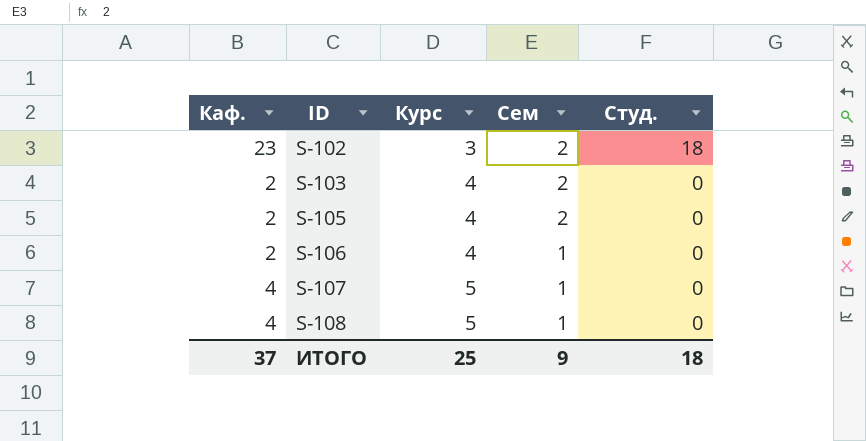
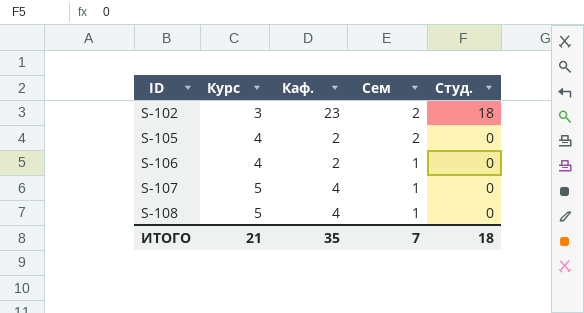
column Каф. | position: 1 -> 3
row S-103: 2 | 4 | 2 | 0 -> none
ИТОГО | Курс: 25 -> 21
ИТОГО | Каф.: 37 -> 35
ИТОГО | Сем: 9 -> 7

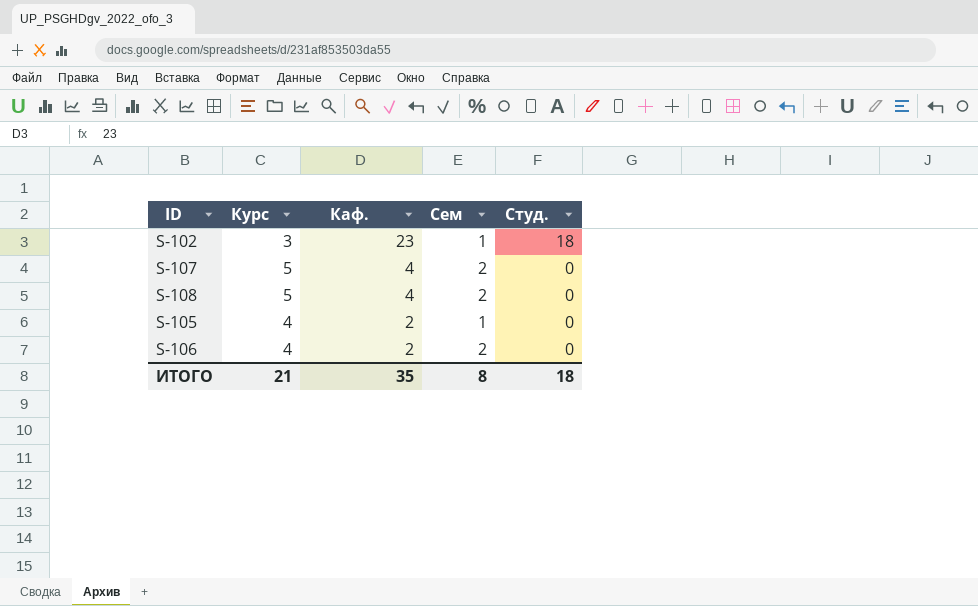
row order: ID ascending -> Каф. descending
S-102 | Сем: 2 -> 1
S-107 | Сем: 1 -> 2
S-108 | Сем: 1 -> 2
S-105 | Сем: 2 -> 1
S-106 | Сем: 1 -> 2
ИТОГО | Сем: 7 -> 8

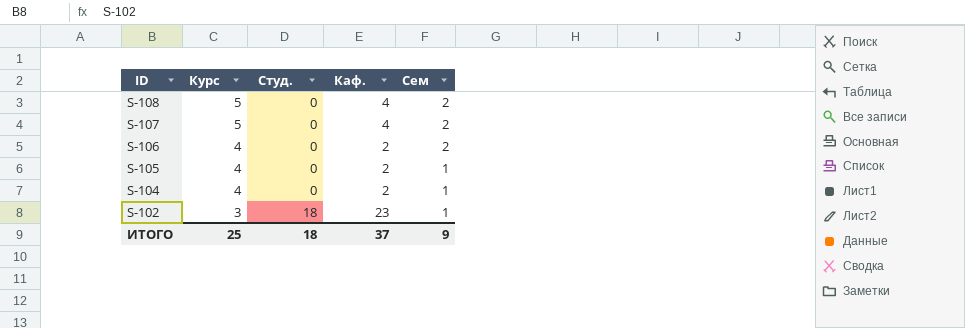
row order: Каф. descending -> ID descending
column Студ. | position: 5 -> 3
row S-104: none -> 4 | 0 | 2 | 1
ИТОГО | Курс: 21 -> 25
ИТОГО | Каф.: 35 -> 37
ИТОГО | Сем: 8 -> 9

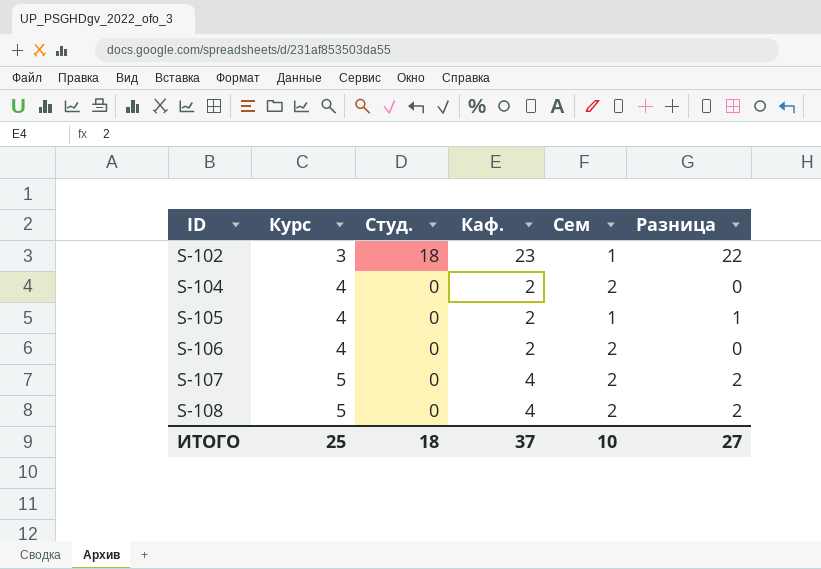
row order: ID descending -> ID ascending
column Разница | formula: none -> [Каф.] - [Сем]
S-104 | Сем: 1 -> 2
ИТОГО | Сем: 9 -> 10

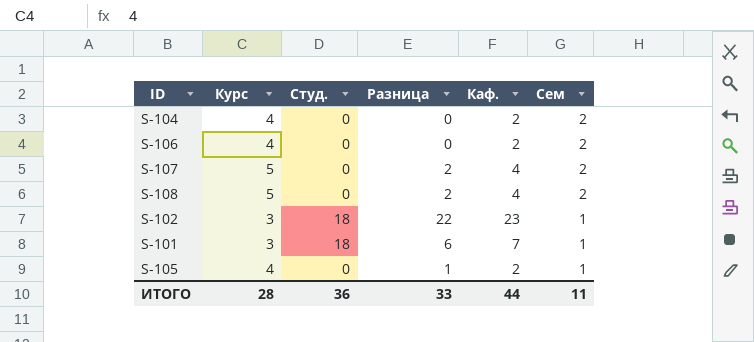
row order: ID ascending -> Сем descending
column Разница | position: 6 -> 4
row S-101: none -> 3 | 18 | 6 | 7 | 1
ИТОГО | Курс: 25 -> 28
ИТОГО | Студ.: 18 -> 36
ИТОГО | Разница: 27 -> 33
ИТОГО | Каф.: 37 -> 44
ИТОГО | Сем: 10 -> 11

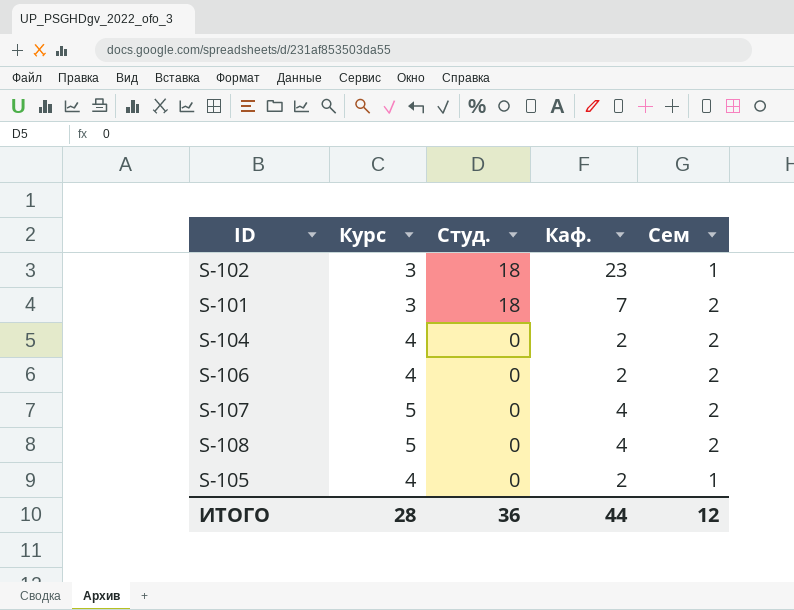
row order: Сем descending -> Студ. descending
column Разница | formula: [Каф.] - [Сем] -> none
S-101 | Сем: 1 -> 2
ИТОГО | Сем: 11 -> 12

